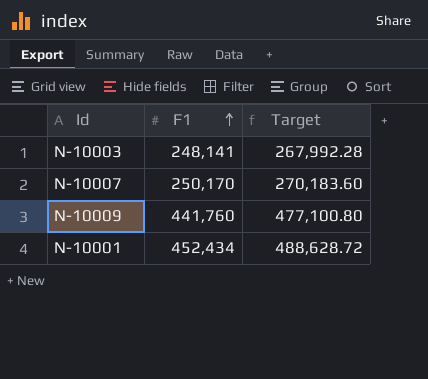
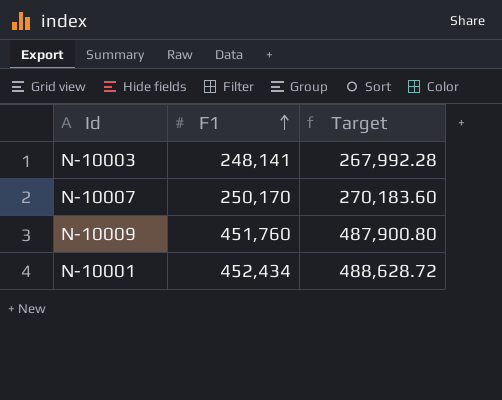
N-10009 | F1: 441,760 -> 451,760
N-10009 | Target: 477,100.80 -> 487,900.80

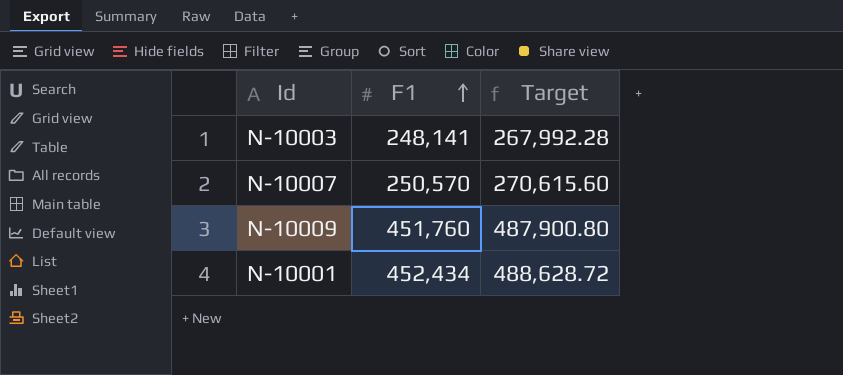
N-10007 | F1: 250,170 -> 250,570
N-10007 | Target: 270,183.60 -> 270,615.60

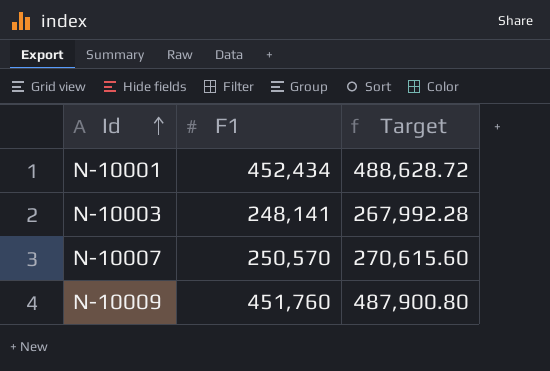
row order: F1 ascending -> Id ascending

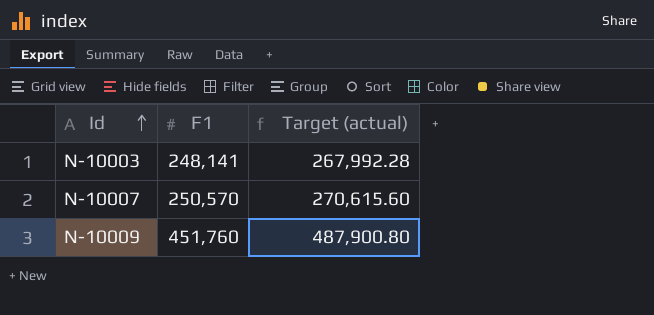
column name: Target -> Target (actual)
row N-10001: 452,434 | 488,628.72 -> none

